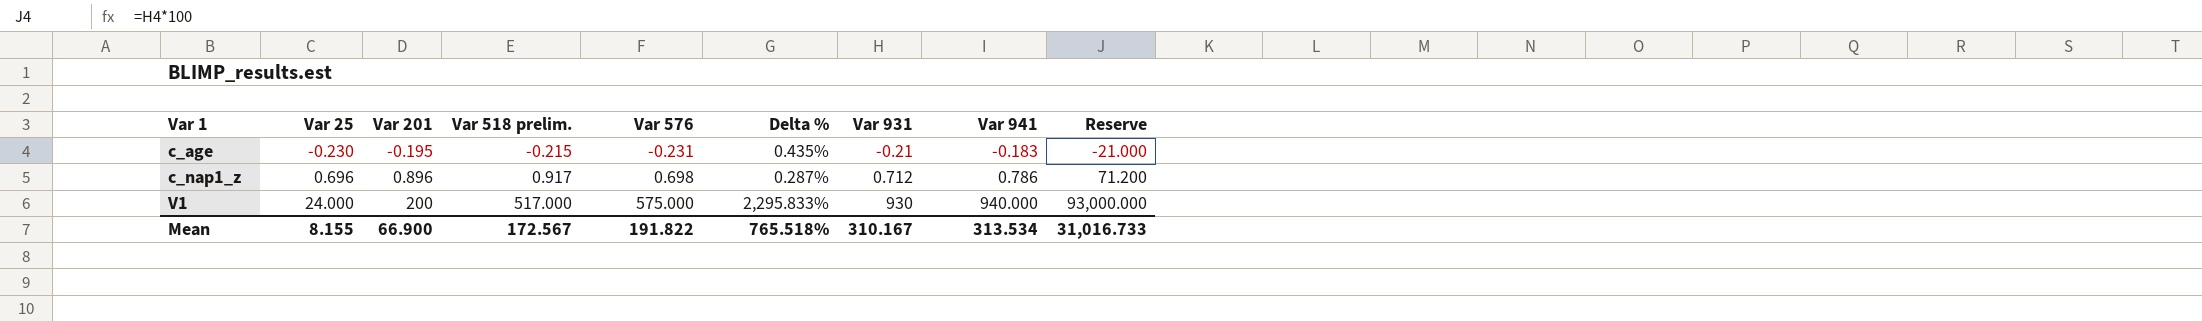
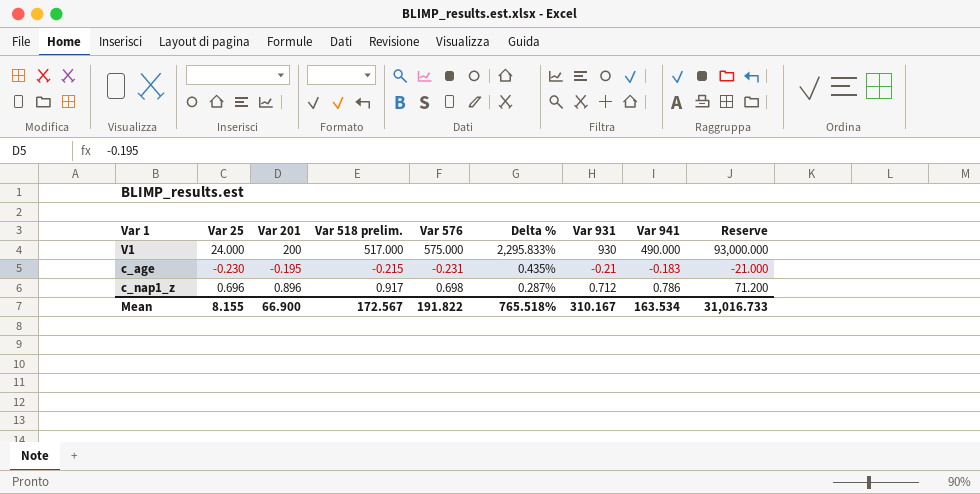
row order: Var 1 ascending -> Delta % descending
V1 | Var 941: 940.000 -> 490.000
Mean | Var 941: 313.534 -> 163.534

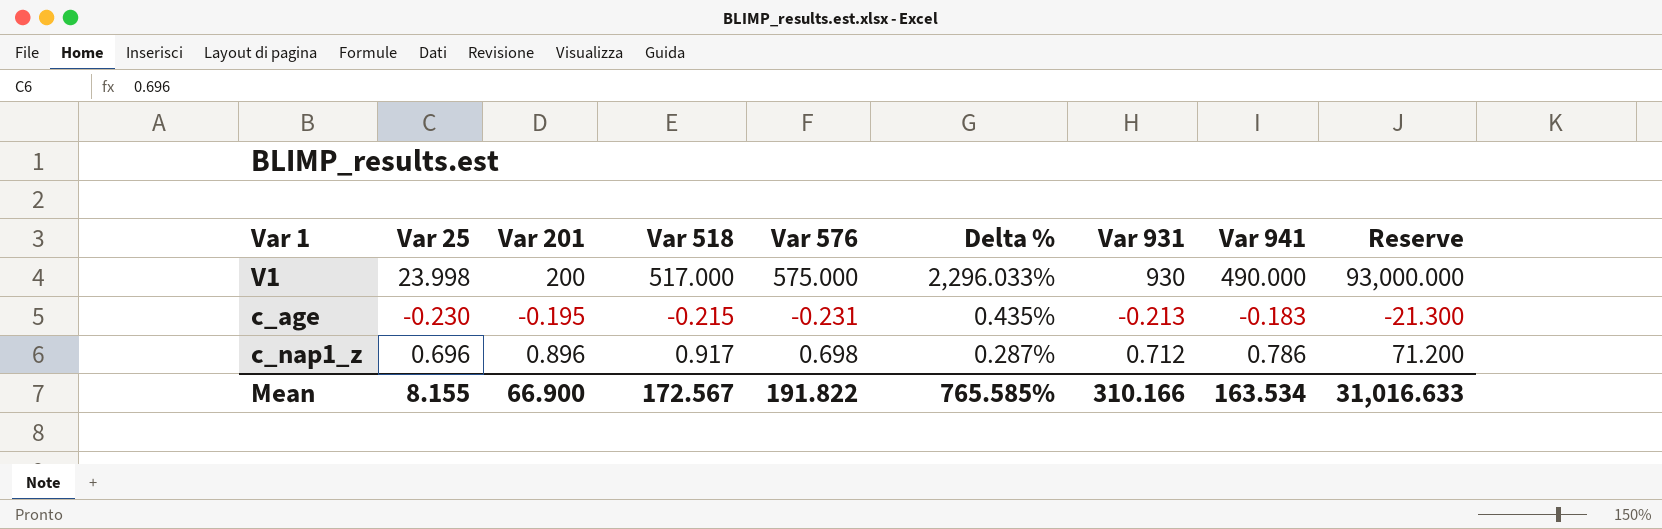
column name: Var 518 prelim. -> Var 518
V1 | Var 25: 24.000 -> 23.998
V1 | Delta %: 2,295.833% -> 2,296.033%
c_age | Var 931: -0.21 -> -0.213
c_age | Reserve: -21.000 -> -21.300
Mean | Delta %: 765.518% -> 765.585%
Mean | Var 931: 310.167 -> 310.166
Mean | Reserve: 31,016.733 -> 31,016.633

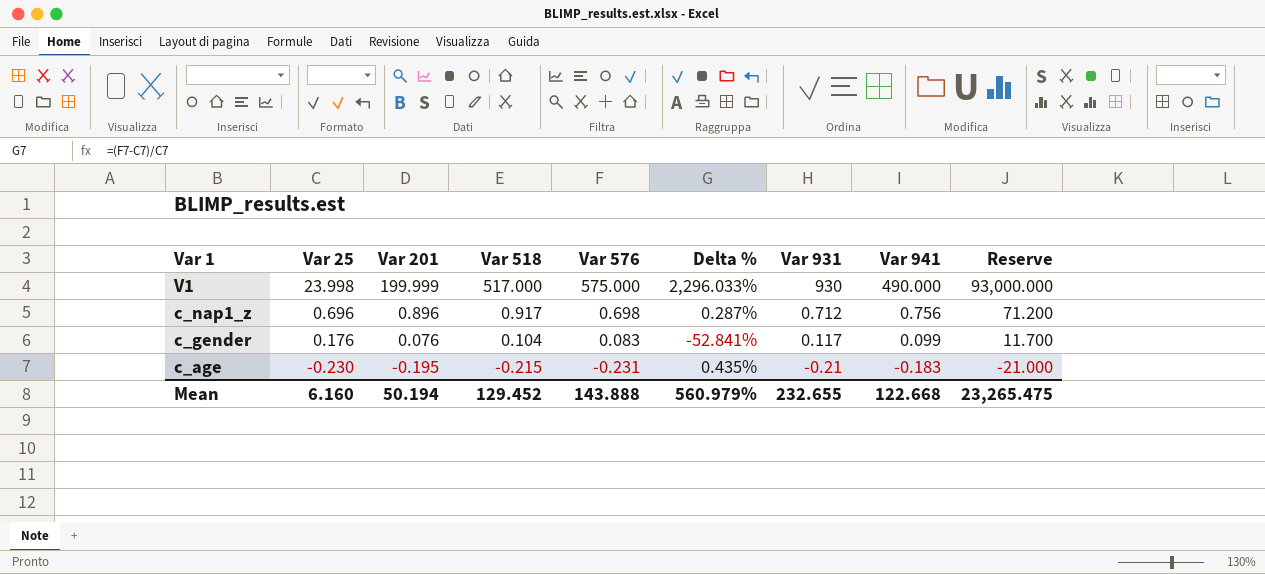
row order: Delta % descending -> Var 1 descending
V1 | Var 201: 200 -> 199.999
c_nap1_z | Var 941: 0.786 -> 0.756
row c_gender: none -> 0.176 | 0.076 | 0.104 | 0.083 | -52.841% | 0.117 | 0.099 | 11.700
c_age | Var 931: -0.213 -> -0.21
c_age | Reserve: -21.300 -> -21.000
Mean | Var 25: 8.155 -> 6.160
Mean | Var 201: 66.900 -> 50.194
Mean | Var 518: 172.567 -> 129.452
Mean | Var 576: 191.822 -> 143.888
Mean | Delta %: 765.585% -> 560.979%
Mean | Var 931: 310.166 -> 232.655
Mean | Var 941: 163.534 -> 122.668
Mean | Reserve: 31,016.633 -> 23,265.475

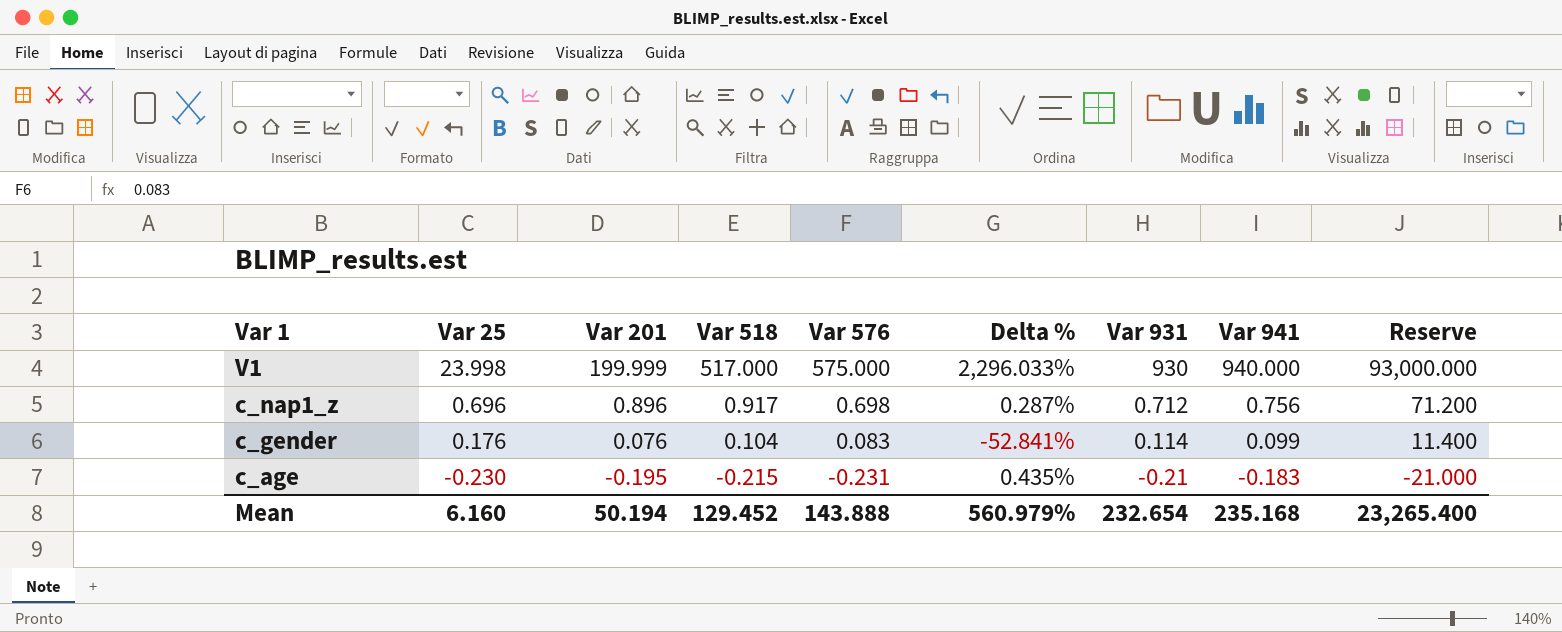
V1 | Var 941: 490.000 -> 940.000
c_gender | Var 931: 0.117 -> 0.114
c_gender | Reserve: 11.700 -> 11.400
Mean | Var 931: 232.655 -> 232.654
Mean | Var 941: 122.668 -> 235.168
Mean | Reserve: 23,265.475 -> 23,265.400

